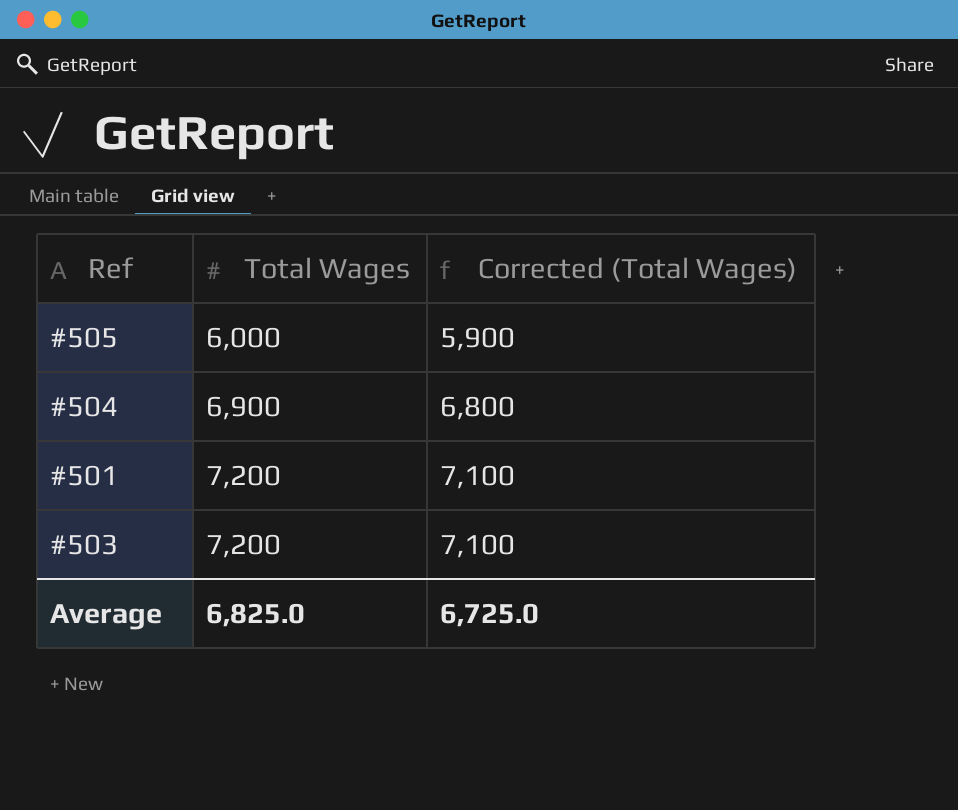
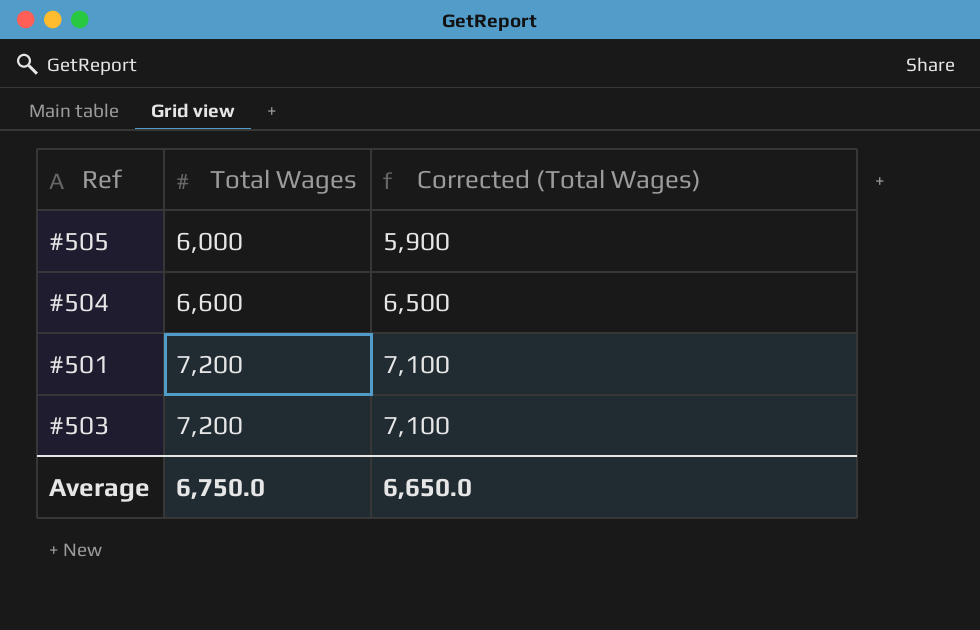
#504 | Total Wages: 6,900 -> 6,600
#504 | Corrected (Total Wages): 6,800 -> 6,500
Average | Total Wages: 6,825.0 -> 6,750.0
Average | Corrected (Total Wages): 6,725.0 -> 6,650.0

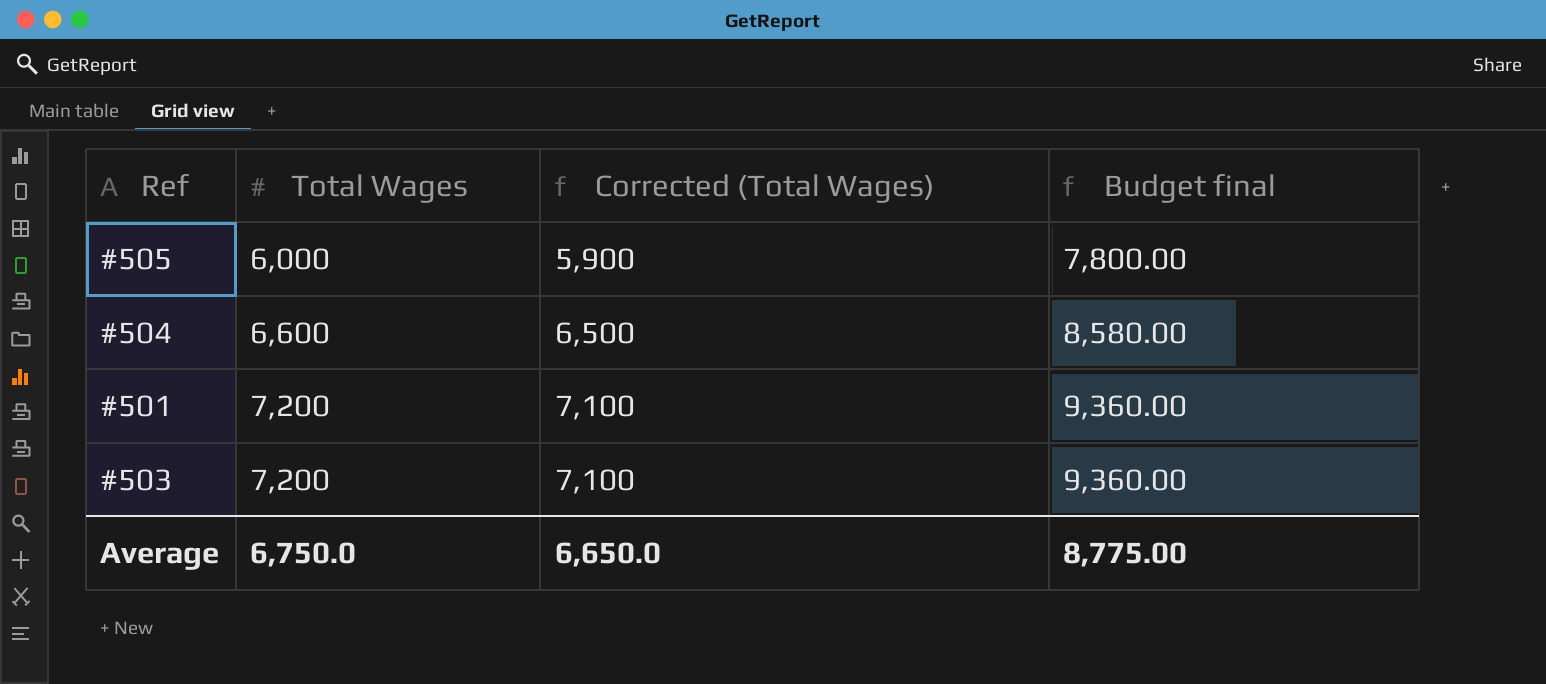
column Budget final | formula: none -> [Total Wages] * 1.3

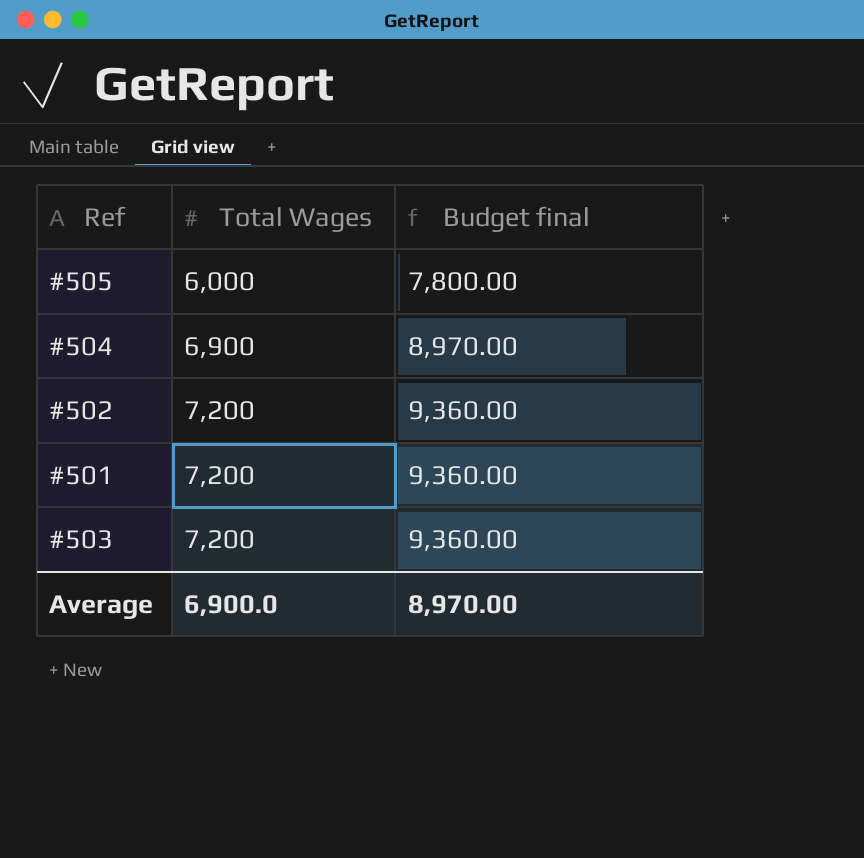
column Corrected (Total Wages) | formula: [Total Wages] - 100 -> none
#504 | Total Wages: 6,600 -> 6,900
#504 | Budget final: 8,580.00 -> 8,970.00
row #502: none -> 7,200 | 9,360.00
Average | Total Wages: 6,750.0 -> 6,900.0
Average | Budget final: 8,775.00 -> 8,970.00

